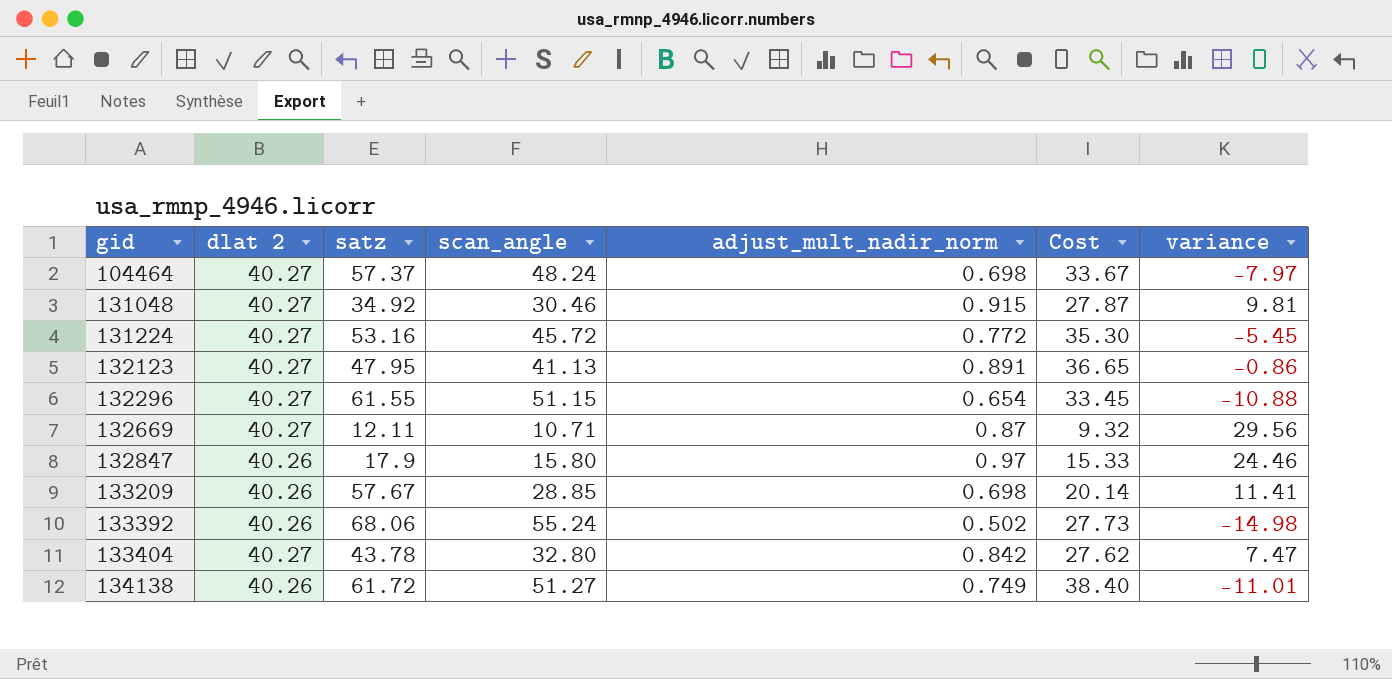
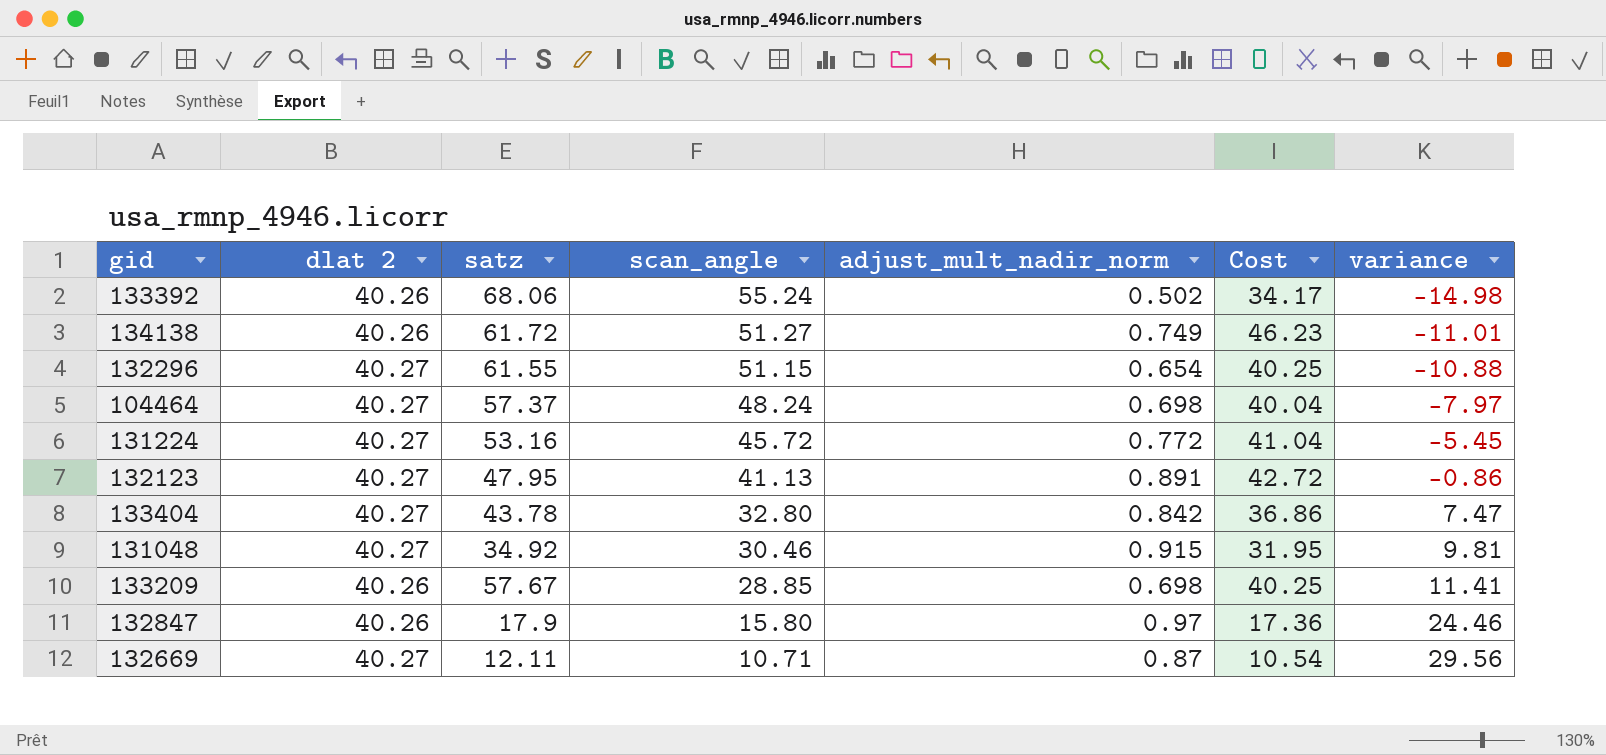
row order: gid ascending -> scan_angle descending
column Cost | formula: [scan_angle] * [adjust_mult_nadir_norm] -> [satz] * [adjust_mult_nadir_norm]

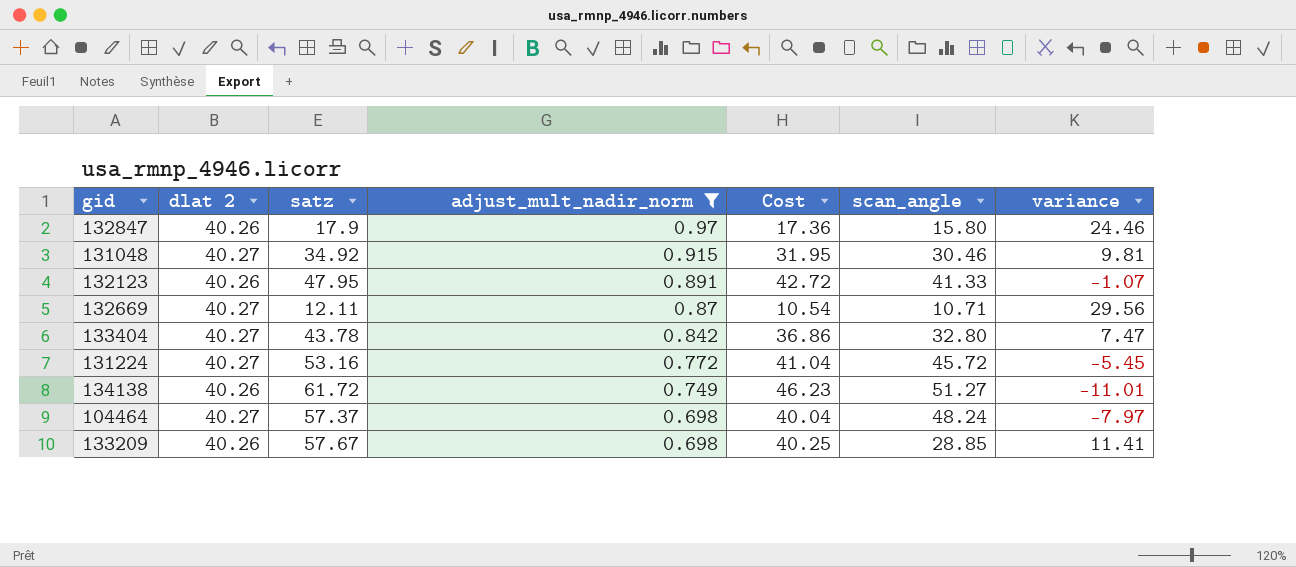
filter: none -> adjust_mult_nadir_norm >= 0.698
row order: scan_angle descending -> adjust_mult_nadir_norm descending
column scan_angle | position: 4 -> 6
132123 | dlat 2: 40.27 -> 40.26
132123 | scan_angle: 41.13 -> 41.33
132123 | variance: -0.86 -> -1.07

